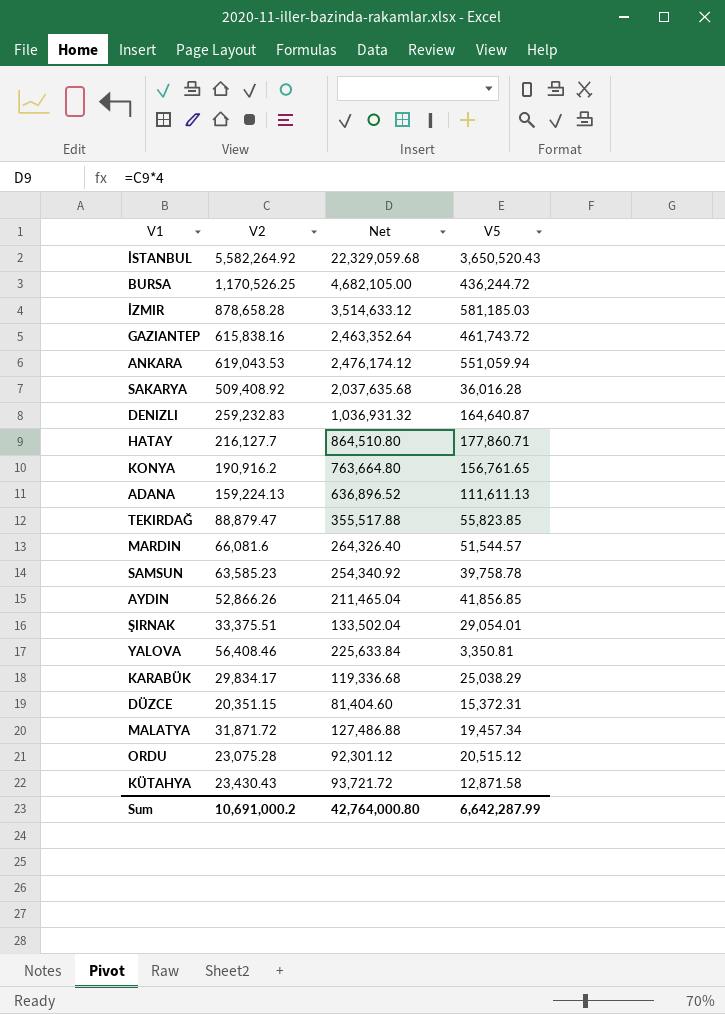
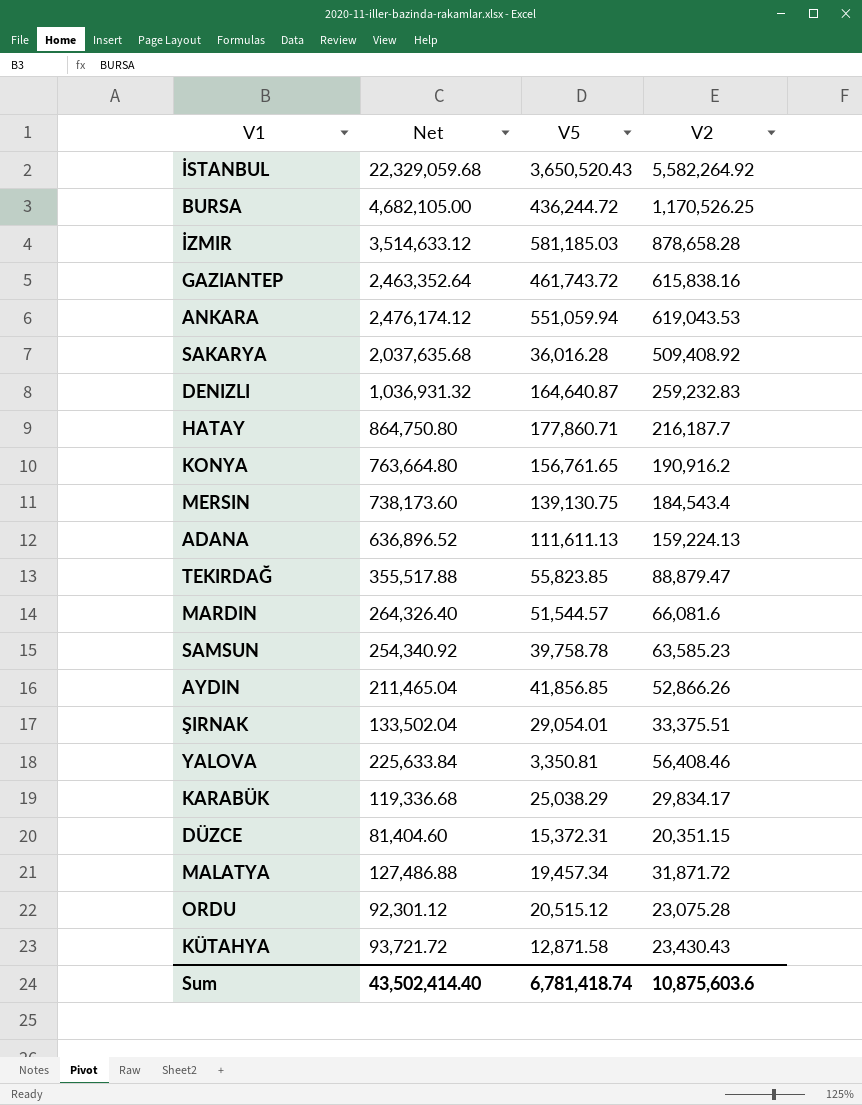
column V2 | position: 2 -> 4
HATAY | Net: 864,510.80 -> 864,750.80
HATAY | V2: 216,127.7 -> 216,187.7
row MERSIN: none -> 738,173.60 | 139,130.75 | 184,543.4
Sum | Net: 42,764,000.80 -> 43,502,414.40
Sum | V5: 6,642,287.99 -> 6,781,418.74
Sum | V2: 10,691,000.2 -> 10,875,603.6

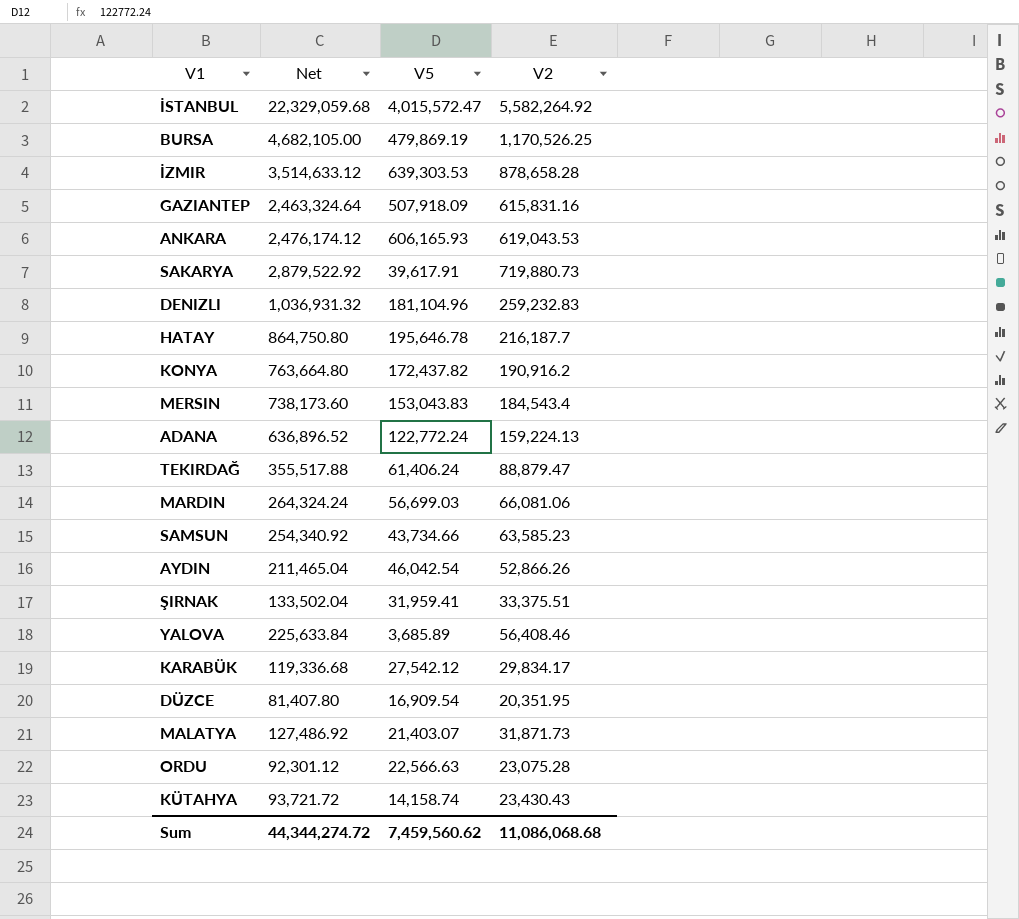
İSTANBUL | V5: 3,650,520.43 -> 4,015,572.47
BURSA | V5: 436,244.72 -> 479,869.19
İZMIR | V5: 581,185.03 -> 639,303.53
GAZIANTEP | Net: 2,463,352.64 -> 2,463,324.64
GAZIANTEP | V5: 461,743.72 -> 507,918.09
GAZIANTEP | V2: 615,838.16 -> 615,831.16
ANKARA | V5: 551,059.94 -> 606,165.93
SAKARYA | Net: 2,037,635.68 -> 2,879,522.92
SAKARYA | V5: 36,016.28 -> 39,617.91
SAKARYA | V2: 509,408.92 -> 719,880.73
DENIZLI | V5: 164,640.87 -> 181,104.96
HATAY | V5: 177,860.71 -> 195,646.78
KONYA | V5: 156,761.65 -> 172,437.82
MERSIN | V5: 139,130.75 -> 153,043.83
ADANA | V5: 111,611.13 -> 122,772.24
TEKIRDAĞ | V5: 55,823.85 -> 61,406.24
MARDIN | Net: 264,326.40 -> 264,324.24
MARDIN | V5: 51,544.57 -> 56,699.03
MARDIN | V2: 66,081.6 -> 66,081.06
SAMSUN | V5: 39,758.78 -> 43,734.66
AYDIN | V5: 41,856.85 -> 46,042.54
ŞIRNAK | V5: 29,054.01 -> 31,959.41
YALOVA | V5: 3,350.81 -> 3,685.89
KARABÜK | V5: 25,038.29 -> 27,542.12
DÜZCE | Net: 81,404.60 -> 81,407.80
DÜZCE | V5: 15,372.31 -> 16,909.54
DÜZCE | V2: 20,351.15 -> 20,351.95
MALATYA | Net: 127,486.88 -> 127,486.92
MALATYA | V5: 19,457.34 -> 21,403.07
MALATYA | V2: 31,871.72 -> 31,871.73
ORDU | V5: 20,515.12 -> 22,566.63
KÜTAHYA | V5: 12,871.58 -> 14,158.74
Sum | Net: 43,502,414.40 -> 44,344,274.72
Sum | V5: 6,781,418.74 -> 7,459,560.62
Sum | V2: 10,875,603.6 -> 11,086,068.68

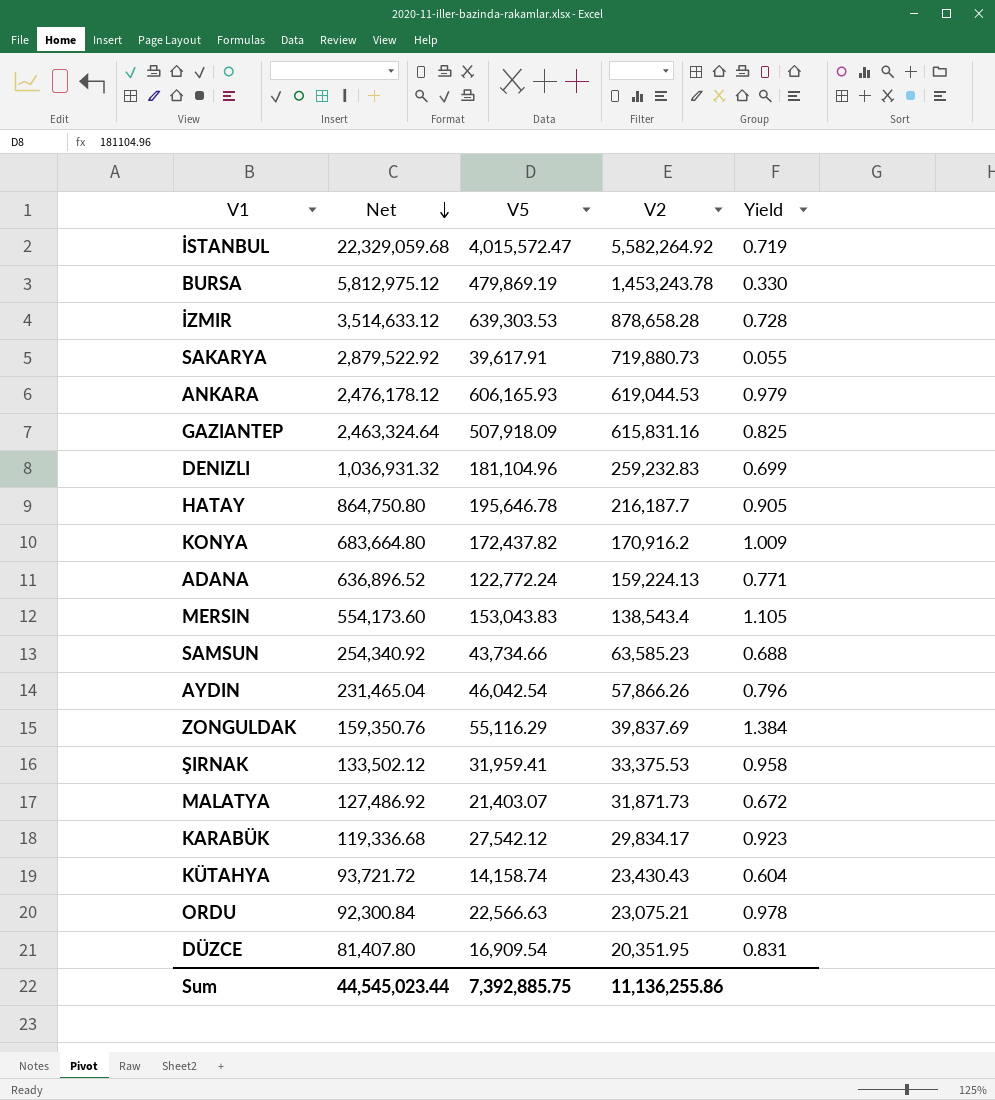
row order: none -> Net descending
column Yield | formula: none -> [V5] / [V2]
row TEKIRDAĞ: 355,517.88 | 61,406.24 | 88,879.47 -> none
row MARDIN: 264,324.24 | 56,699.03 | 66,081.06 -> none
row YALOVA: 225,633.84 | 3,685.89 | 56,408.46 -> none
BURSA | Net: 4,682,105.00 -> 5,812,975.12
BURSA | V2: 1,170,526.25 -> 1,453,243.78
ANKARA | Net: 2,476,174.12 -> 2,476,178.12
ANKARA | V2: 619,043.53 -> 619,044.53
KONYA | Net: 763,664.80 -> 683,664.80
KONYA | V2: 190,916.2 -> 170,916.2
MERSIN | Net: 738,173.60 -> 554,173.60
MERSIN | V2: 184,543.4 -> 138,543.4
AYDIN | Net: 211,465.04 -> 231,465.04
AYDIN | V2: 52,866.26 -> 57,866.26
row ZONGULDAK: none -> 159,350.76 | 55,116.29 | 39,837.69 | 1.384
ŞIRNAK | Net: 133,502.04 -> 133,502.12
ŞIRNAK | V2: 33,375.51 -> 33,375.53
ORDU | Net: 92,301.12 -> 92,300.84
ORDU | V2: 23,075.28 -> 23,075.21
Sum | Net: 44,344,274.72 -> 44,545,023.44
Sum | V5: 7,459,560.62 -> 7,392,885.75
Sum | V2: 11,086,068.68 -> 11,136,255.86

